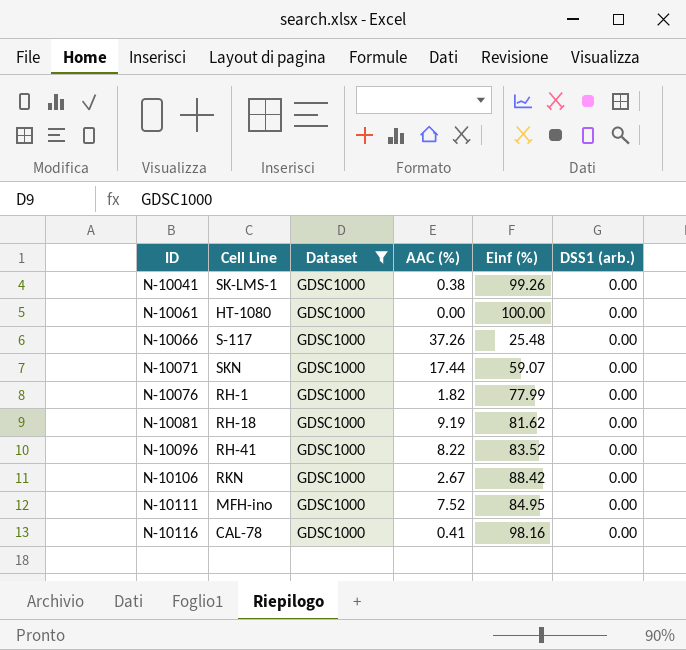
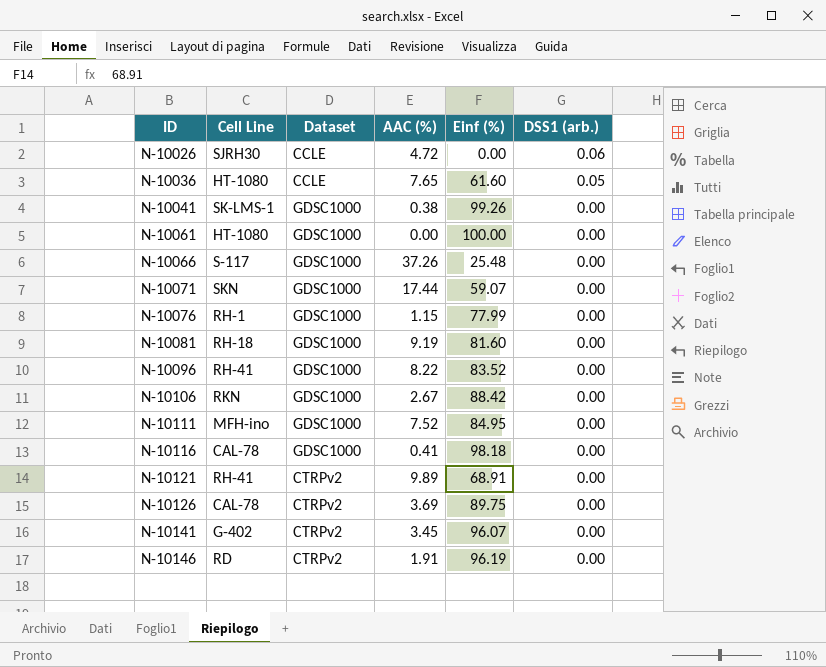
filter: Dataset = GDSC1000 -> none
N-10076 | AAC (%): 1.82 -> 1.15
N-10081 | Einf (%): 81.62 -> 81.60
N-10116 | Einf (%): 98.16 -> 98.18

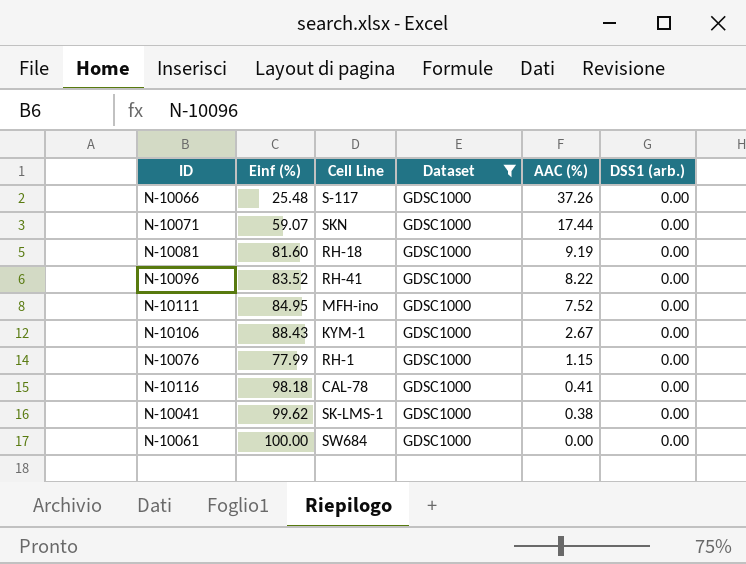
filter: none -> Dataset = GDSC1000
row order: ID ascending -> AAC (%) descending
column Einf (%) | position: 5 -> 2
N-10106 | Einf (%): 88.42 -> 88.43
N-10106 | Cell Line: RKN -> KYM-1
N-10041 | Einf (%): 99.26 -> 99.62
N-10061 | Cell Line: HT-1080 -> SW684

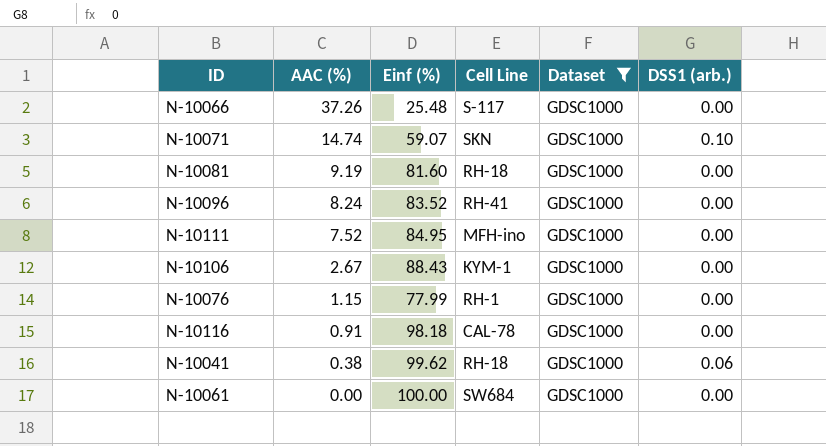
column AAC (%) | position: 5 -> 2
N-10071 | AAC (%): 17.44 -> 14.74
N-10071 | DSS1 (arb.): 0.00 -> 0.10
N-10096 | AAC (%): 8.22 -> 8.24
N-10116 | AAC (%): 0.41 -> 0.91
N-10041 | Cell Line: SK-LMS-1 -> RH-18
N-10041 | DSS1 (arb.): 0.00 -> 0.06

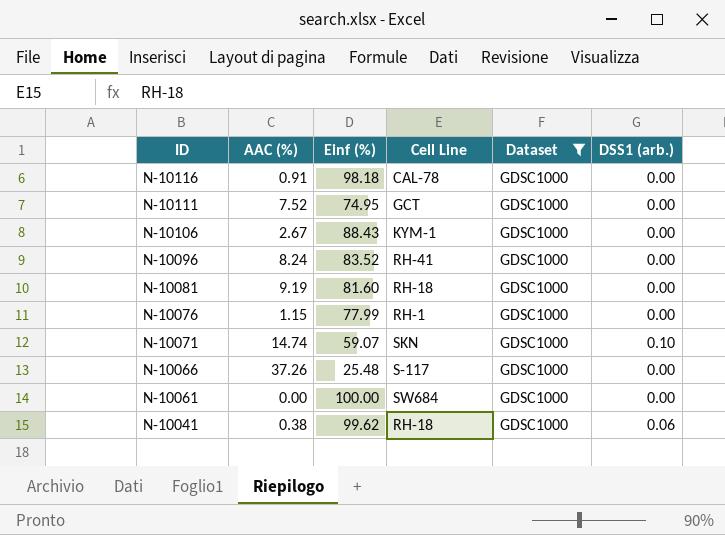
row order: AAC (%) descending -> ID descending
N-10111 | Einf (%): 84.95 -> 74.95
N-10111 | Cell Line: MFH-ino -> GCT

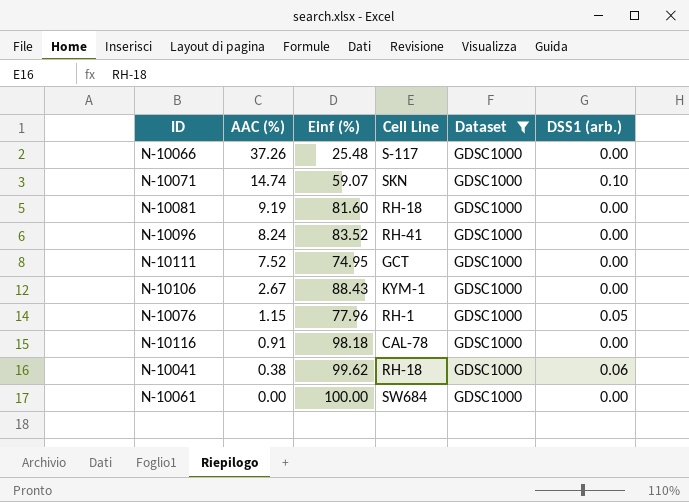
row order: ID descending -> AAC (%) descending
N-10076 | Einf (%): 77.99 -> 77.96
N-10076 | DSS1 (arb.): 0.00 -> 0.05

